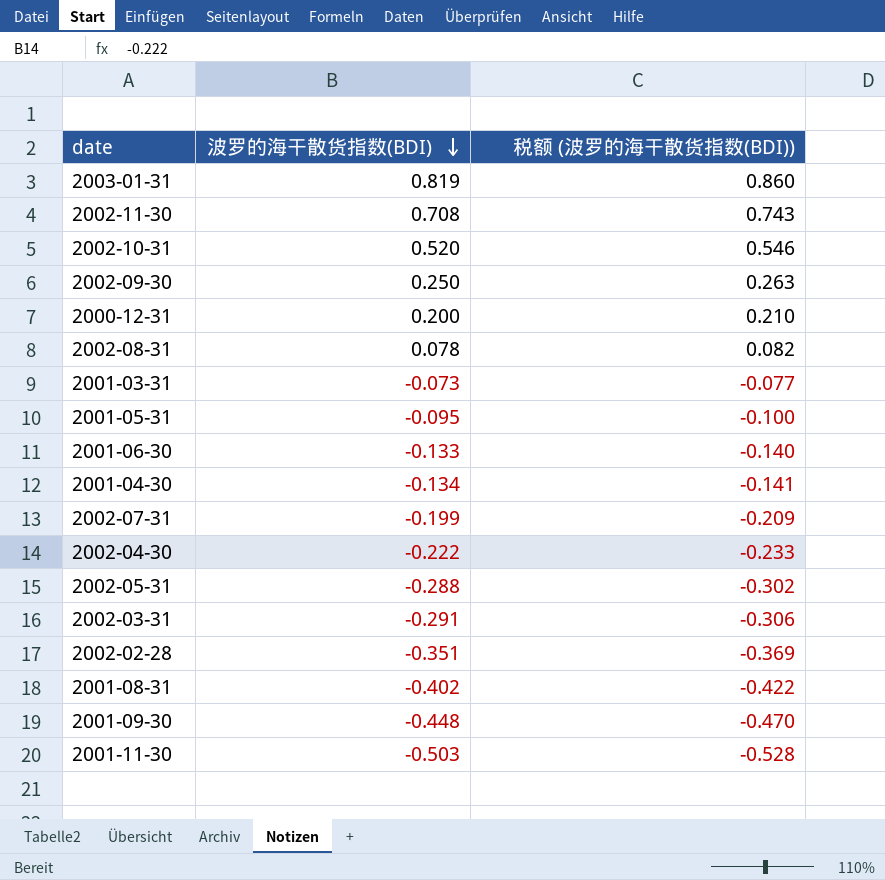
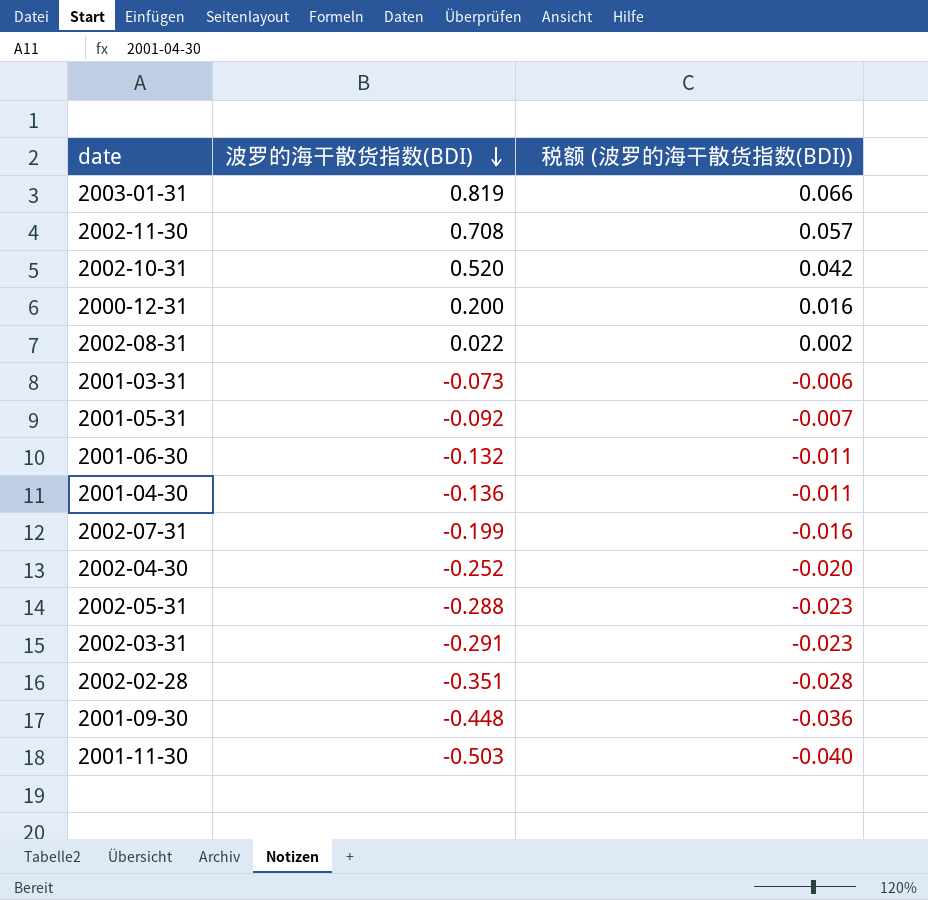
column 税额 (波罗的海干散货指数(BDI)) | formula: [波罗的海干散货指数(BDI)] * 1.05 -> [波罗的海干散货指数(BDI)] * 0.08
row 2002-09-30: 0.250 | 0.263 -> none
row 2001-08-31: -0.402 | -0.422 -> none
2002-08-31 | 波罗的海干散货指数(BDI): 0.078 -> 0.022
2001-05-31 | 波罗的海干散货指数(BDI): -0.095 -> -0.092
2001-06-30 | 波罗的海干散货指数(BDI): -0.133 -> -0.132
2001-04-30 | 波罗的海干散货指数(BDI): -0.134 -> -0.136
2002-04-30 | 波罗的海干散货指数(BDI): -0.222 -> -0.252

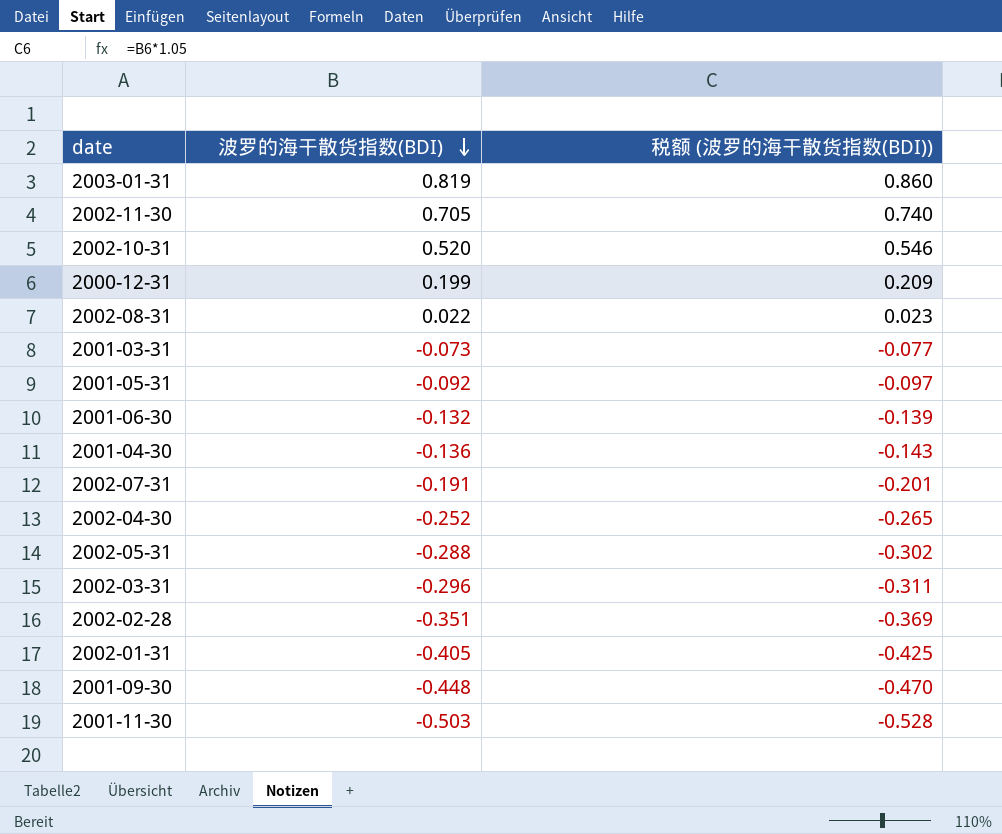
column 税额 (波罗的海干散货指数(BDI)) | formula: [波罗的海干散货指数(BDI)] * 0.08 -> [波罗的海干散货指数(BDI)] * 1.05
2002-11-30 | 波罗的海干散货指数(BDI): 0.708 -> 0.705
2000-12-31 | 波罗的海干散货指数(BDI): 0.200 -> 0.199
2002-07-31 | 波罗的海干散货指数(BDI): -0.199 -> -0.191
2002-03-31 | 波罗的海干散货指数(BDI): -0.291 -> -0.296
row 2002-01-31: none -> -0.405 | -0.425

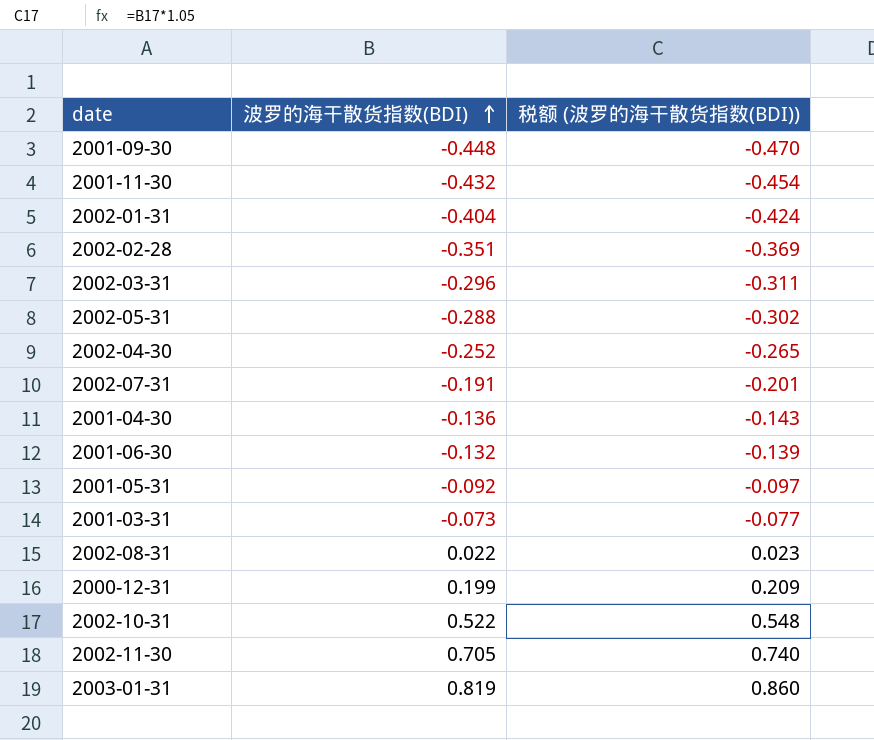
row order: 波罗的海干散货指数(BDI) descending -> 波罗的海干散货指数(BDI) ascending
2001-11-30 | 波罗的海干散货指数(BDI): -0.503 -> -0.432
2001-11-30 | 税额 (波罗的海干散货指数(BDI)): -0.528 -> -0.454
2002-01-31 | 波罗的海干散货指数(BDI): -0.405 -> -0.404
2002-01-31 | 税额 (波罗的海干散货指数(BDI)): -0.425 -> -0.424
2002-10-31 | 波罗的海干散货指数(BDI): 0.520 -> 0.522
2002-10-31 | 税额 (波罗的海干散货指数(BDI)): 0.546 -> 0.548

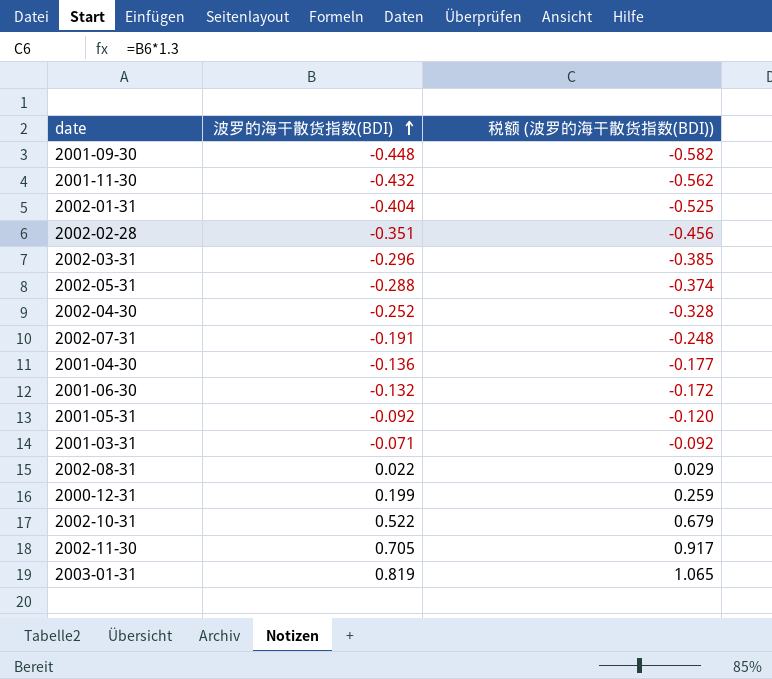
column 税额 (波罗的海干散货指数(BDI)) | formula: [波罗的海干散货指数(BDI)] * 1.05 -> [波罗的海干散货指数(BDI)] * 1.3
2001-03-31 | 波罗的海干散货指数(BDI): -0.073 -> -0.071

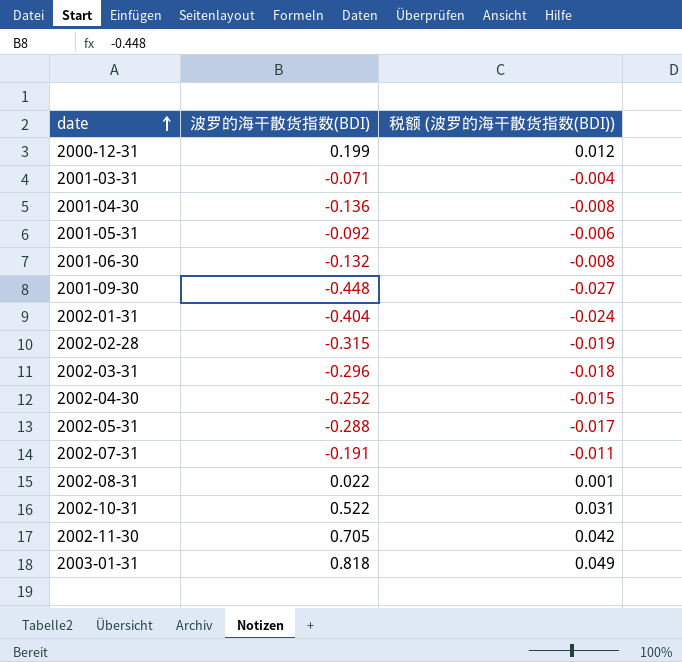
row order: 波罗的海干散货指数(BDI) ascending -> date ascending
column 税额 (波罗的海干散货指数(BDI)) | formula: [波罗的海干散货指数(BDI)] * 1.3 -> [波罗的海干散货指数(BDI)] * 0.06
row 2001-11-30: -0.432 | -0.562 -> none
2002-02-28 | 波罗的海干散货指数(BDI): -0.351 -> -0.315
2003-01-31 | 波罗的海干散货指数(BDI): 0.819 -> 0.818

